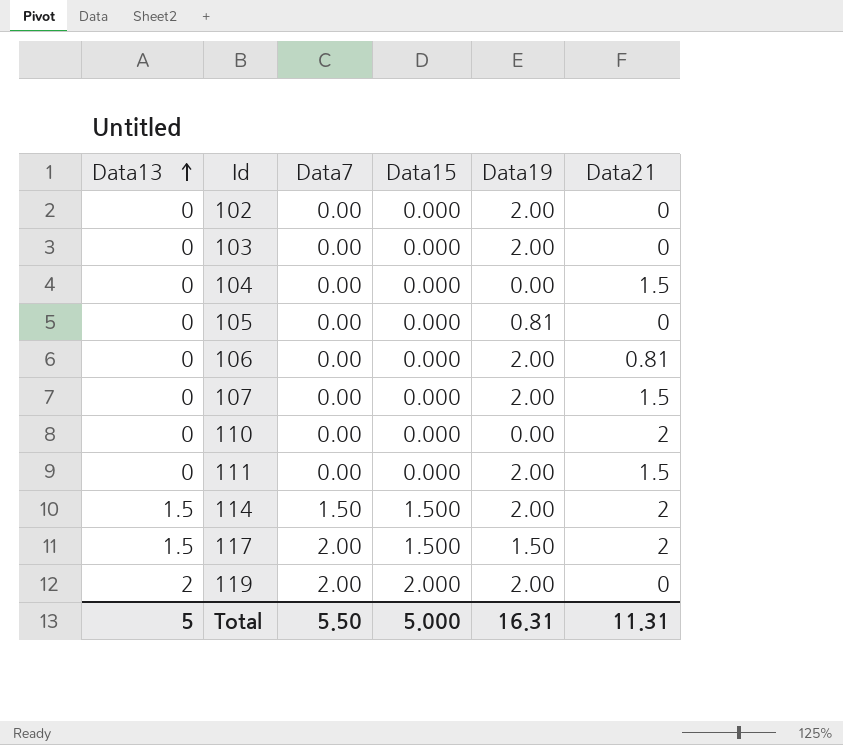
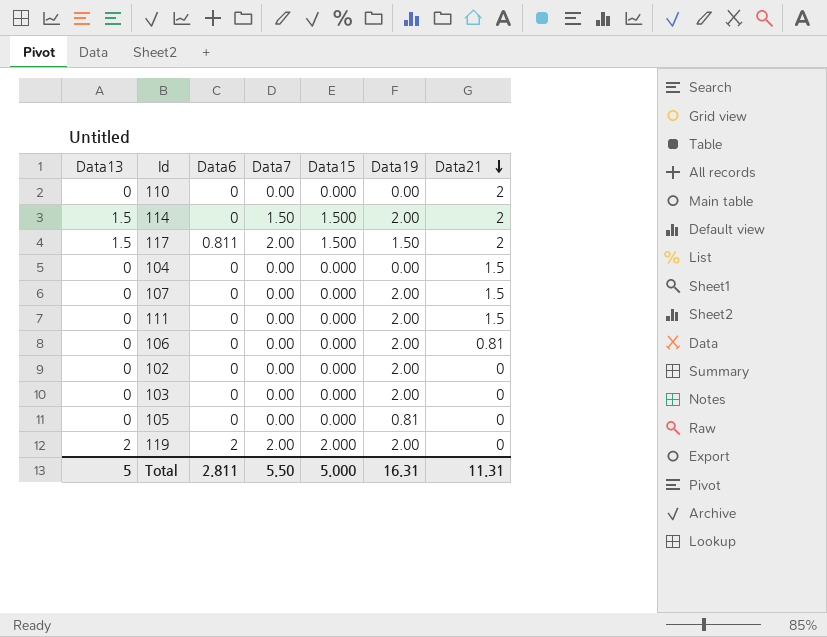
row order: Data13 ascending -> Data21 descending
column Data6 | position: none -> 3

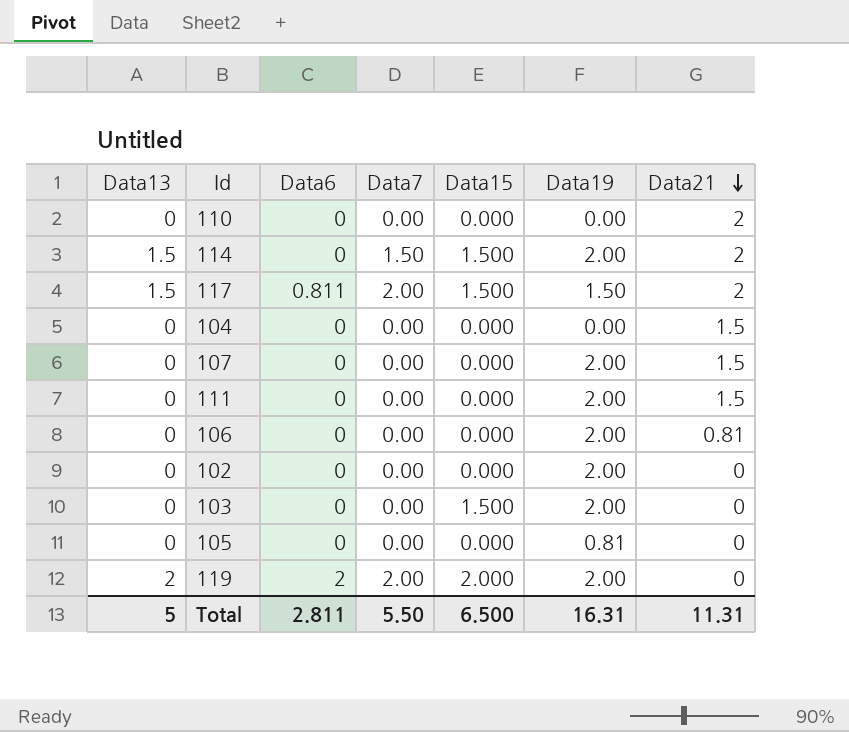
103 | Data15: 0.000 -> 1.500
Total | Data15: 5.000 -> 6.500

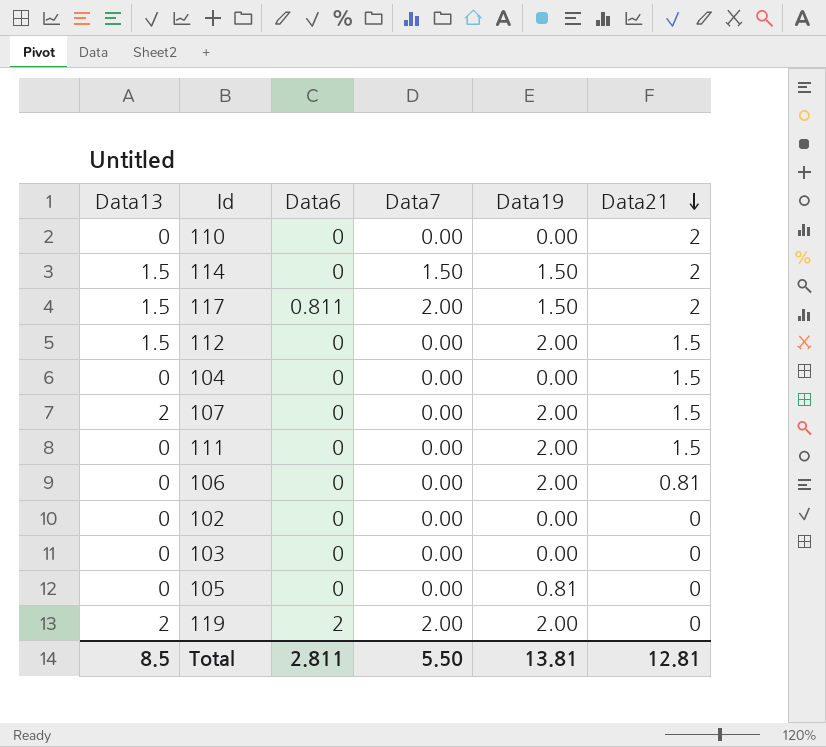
column Data15 | position: 5 -> none
114 | Data19: 2.00 -> 1.50
row 112: none -> 1.5 | 0 | 0.00 | 2.00 | 1.5
107 | Data13: 0 -> 2
102 | Data19: 2.00 -> 0.00
103 | Data19: 2.00 -> 0.00
Total | Data13: 5 -> 8.5
Total | Data19: 16.31 -> 13.81
Total | Data21: 11.31 -> 12.81

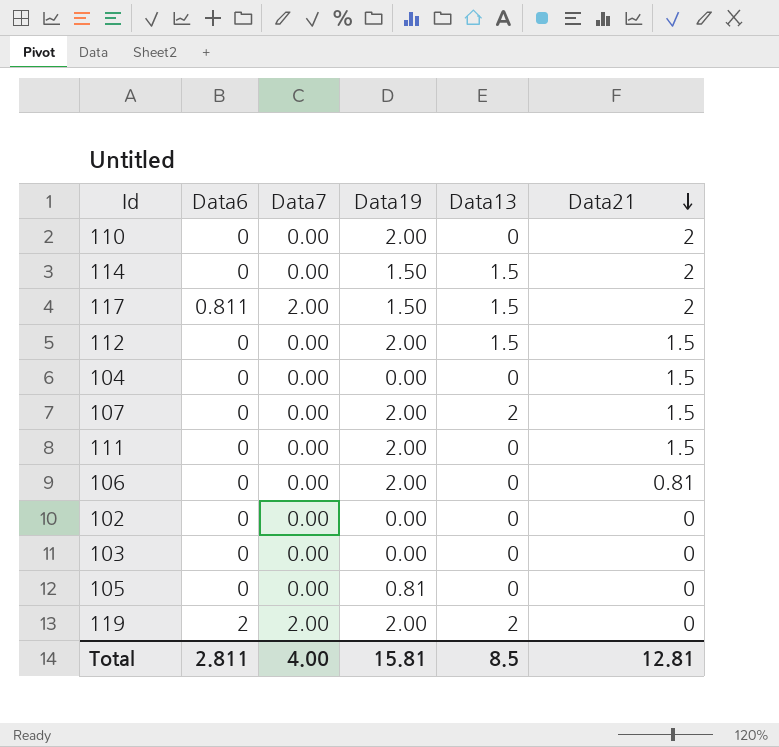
column Data13 | position: 1 -> 5
110 | Data19: 0.00 -> 2.00
114 | Data7: 1.50 -> 0.00
Total | Data7: 5.50 -> 4.00
Total | Data19: 13.81 -> 15.81

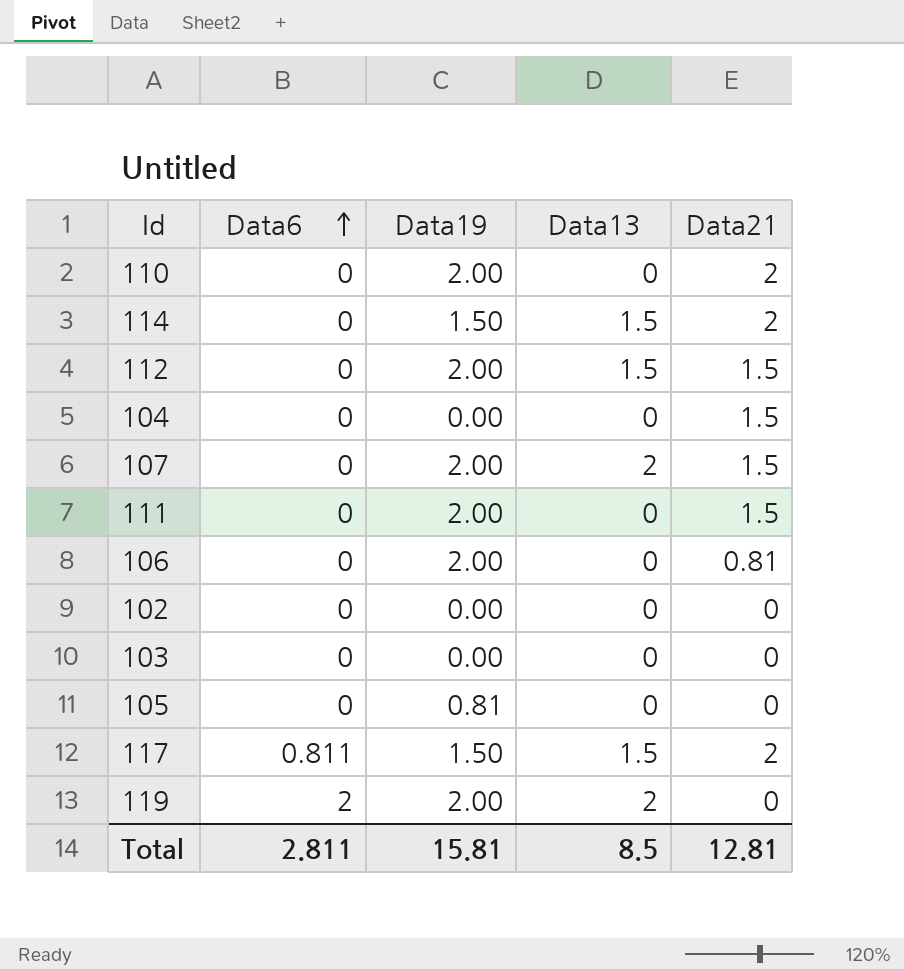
row order: Data21 descending -> Data6 ascending
column Data7 | position: 3 -> none

